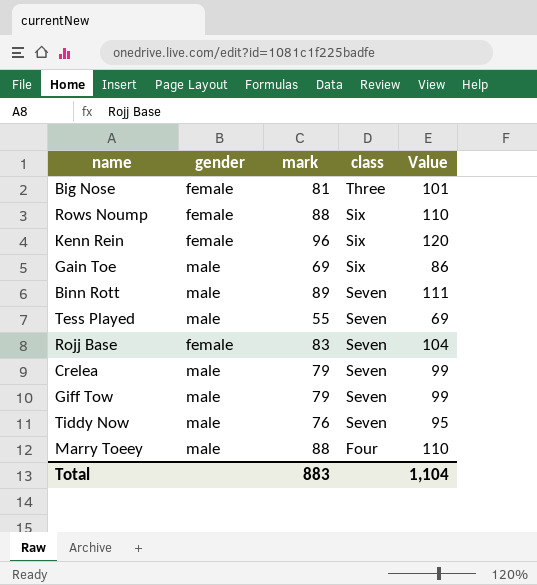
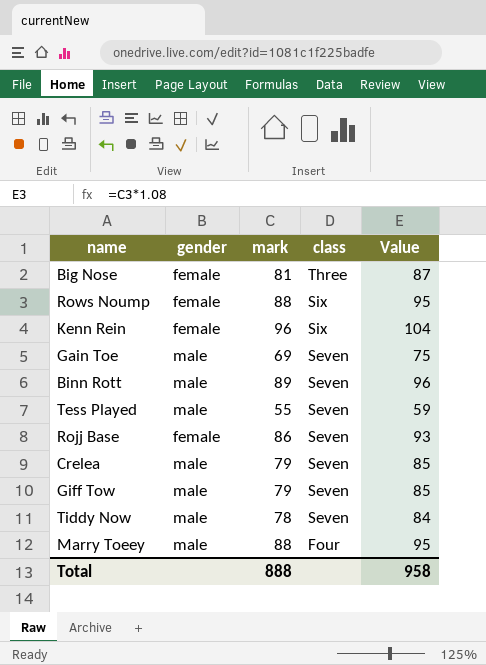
column Value | formula: [mark] * 1.25 -> [mark] * 1.08
Gain Toe | class: Six -> Seven
Rojj Base | mark: 83 -> 86
Tiddy Now | mark: 76 -> 78
Total | mark: 883 -> 888
Total | Value: 1,104 -> 958

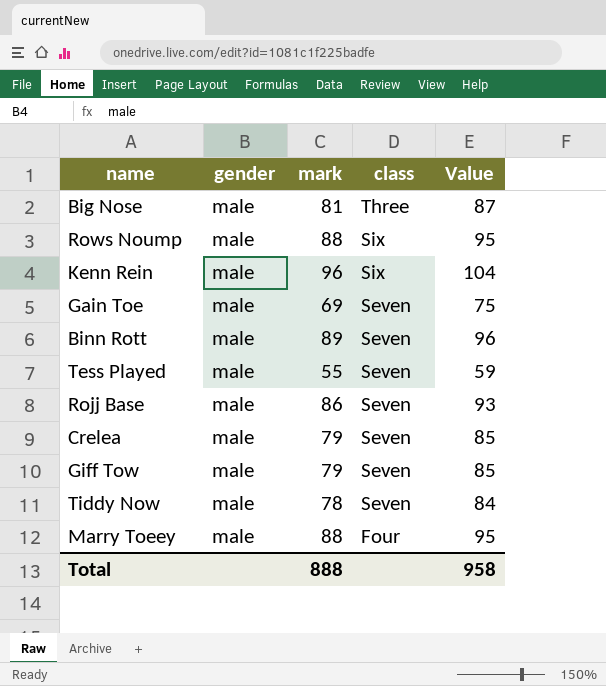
Big Nose | gender: female -> male
Rows Noump | gender: female -> male
Kenn Rein | gender: female -> male
Rojj Base | gender: female -> male

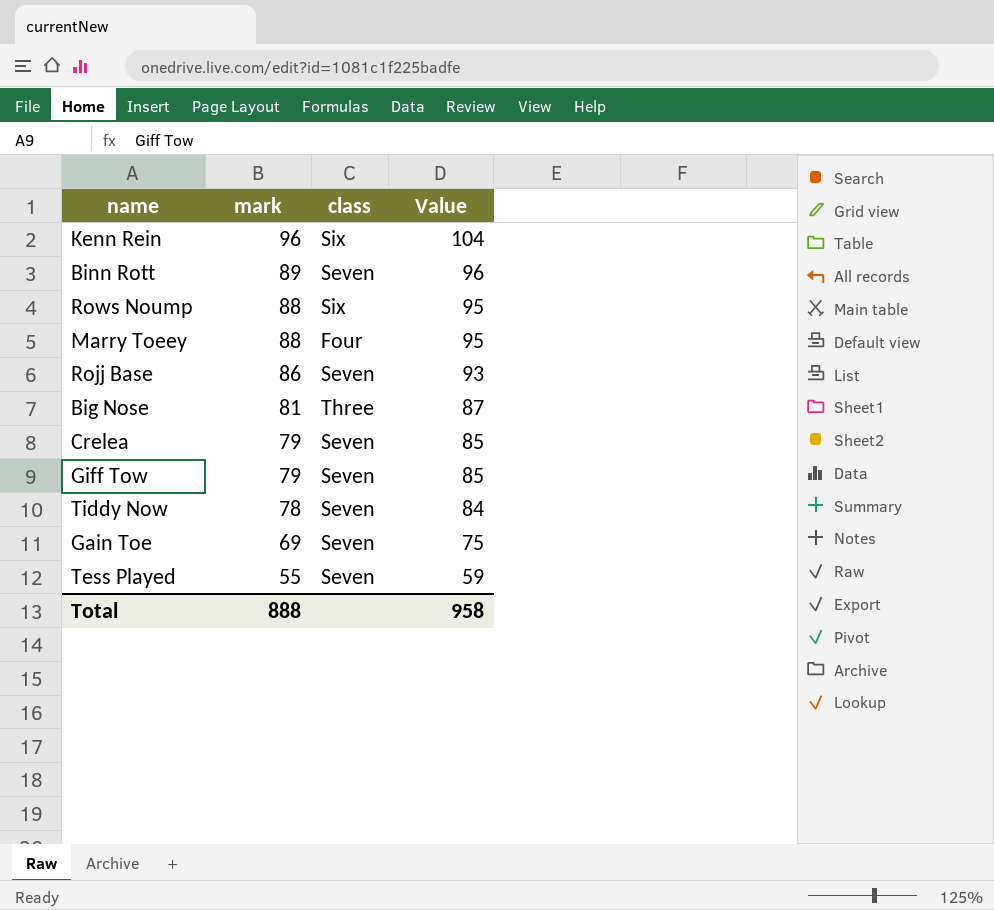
row order: class descending -> mark descending
column gender | position: 2 -> none

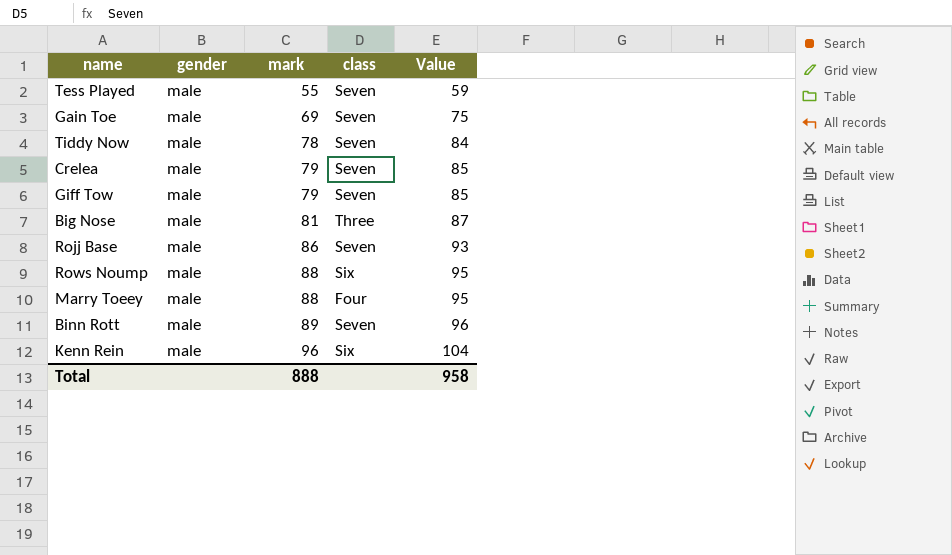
row order: mark descending -> mark ascending
column gender | position: none -> 2

